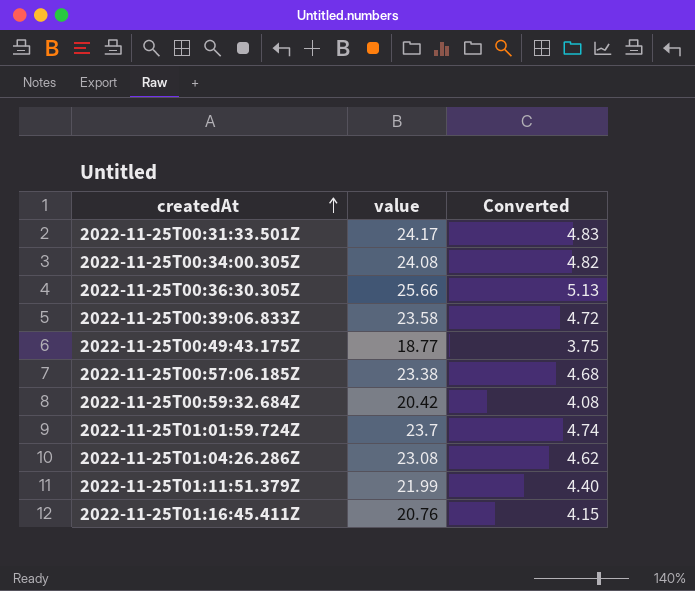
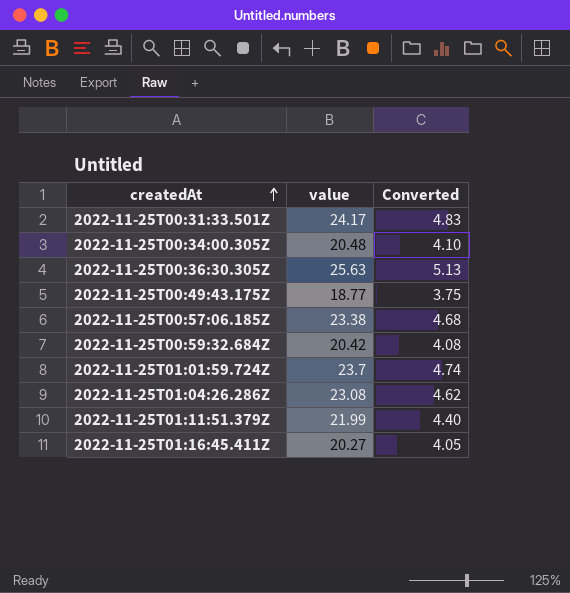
row 2022-11-25T00:39:06.833Z: 23.58 | 4.72 -> none
2022-11-25T00:34:00.305Z | value: 24.08 -> 20.48
2022-11-25T00:34:00.305Z | Converted: 4.82 -> 4.10
2022-11-25T00:36:30.305Z | value: 25.66 -> 25.63
2022-11-25T01:16:45.411Z | value: 20.76 -> 20.27
2022-11-25T01:16:45.411Z | Converted: 4.15 -> 4.05

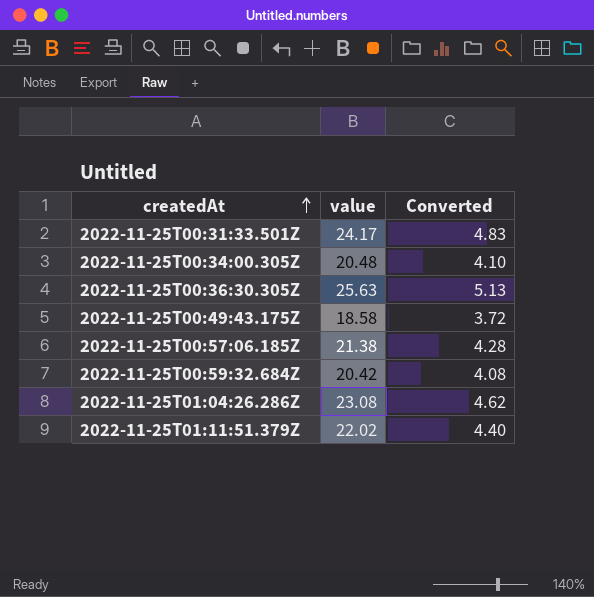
row 2022-11-25T01:01:59.724Z: 23.7 | 4.74 -> none
row 2022-11-25T01:16:45.411Z: 20.27 | 4.05 -> none
2022-11-25T00:49:43.175Z | value: 18.77 -> 18.58
2022-11-25T00:49:43.175Z | Converted: 3.75 -> 3.72
2022-11-25T00:57:06.185Z | value: 23.38 -> 21.38
2022-11-25T00:57:06.185Z | Converted: 4.68 -> 4.28
2022-11-25T01:11:51.379Z | value: 21.99 -> 22.02

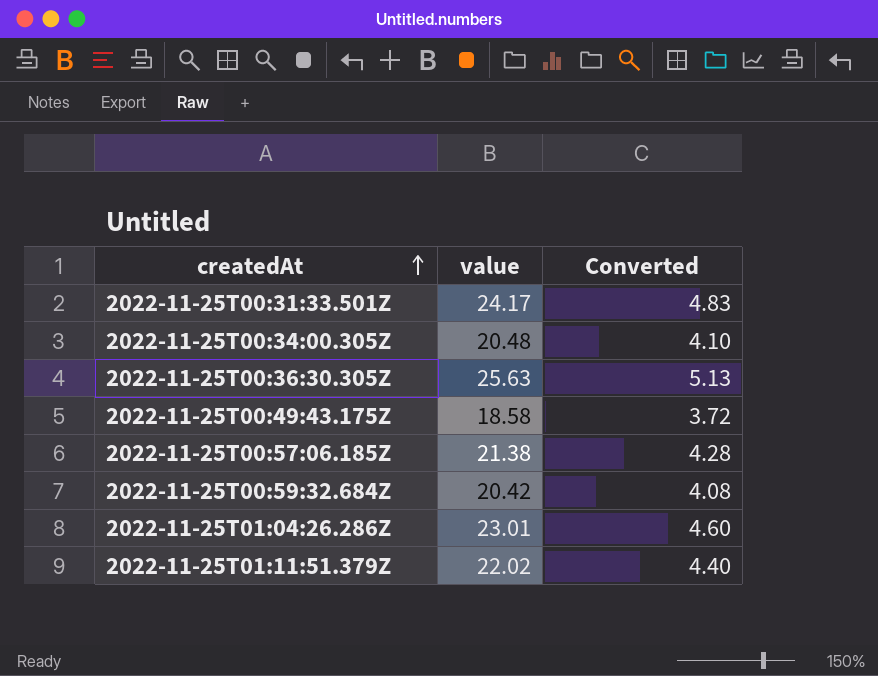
2022-11-25T01:04:26.286Z | value: 23.08 -> 23.01
2022-11-25T01:04:26.286Z | Converted: 4.62 -> 4.60

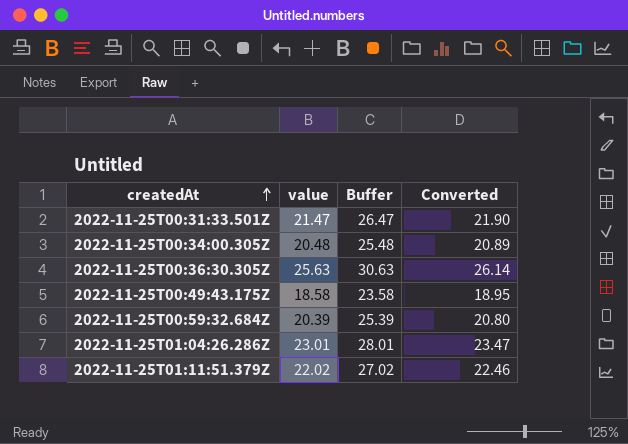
column Buffer | formula: none -> [value] + 5
column Converted | formula: [value] * 0.2 -> [value] * 1.02
row 2022-11-25T00:57:06.185Z: 21.38 | 4.28 -> none
2022-11-25T00:31:33.501Z | value: 24.17 -> 21.47
2022-11-25T00:59:32.684Z | value: 20.42 -> 20.39

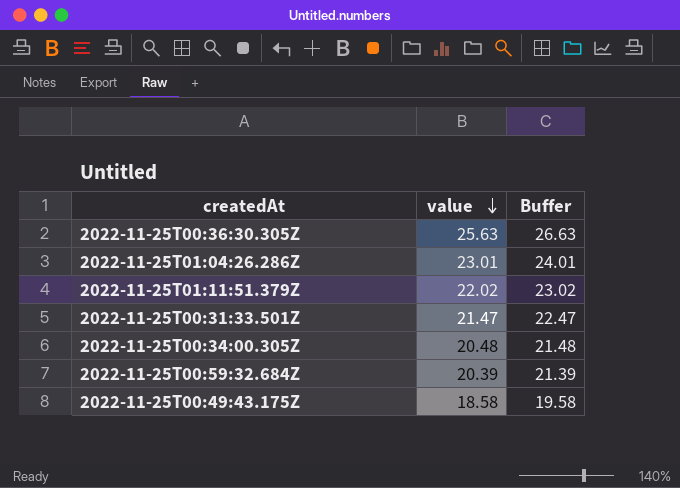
row order: createdAt ascending -> value descending
column Converted | formula: [value] * 1.02 -> none
column Buffer | formula: [value] + 5 -> [value] + 1

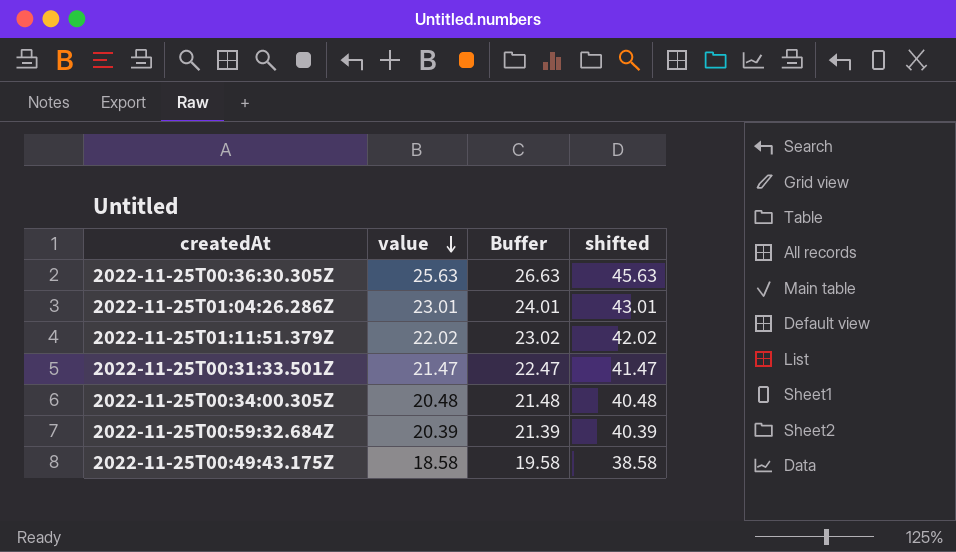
column shifted | formula: none -> [value] + 20

